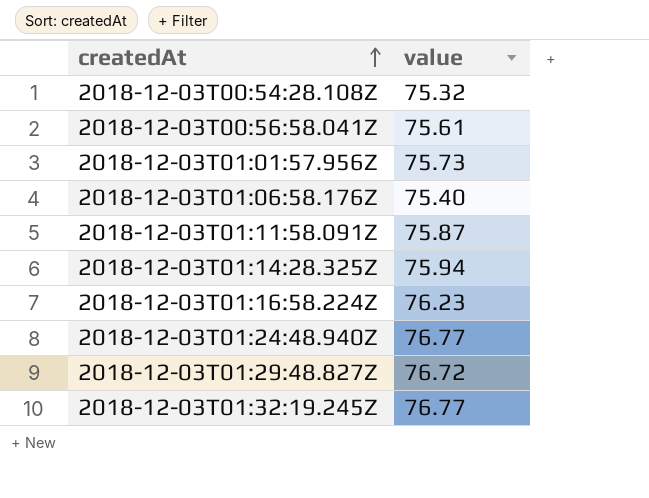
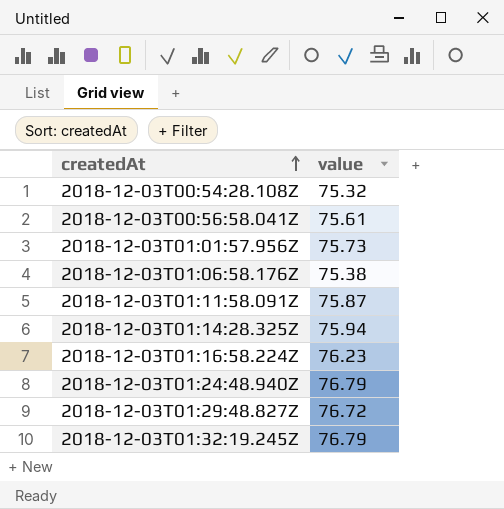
2018-12-03T01:06:58.176Z | value: 75.40 -> 75.38
2018-12-03T01:24:48.940Z | value: 76.77 -> 76.79
2018-12-03T01:32:19.245Z | value: 76.77 -> 76.79

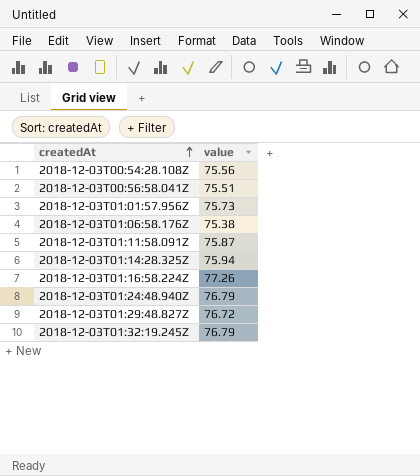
2018-12-03T00:54:28.108Z | value: 75.32 -> 75.56
2018-12-03T00:56:58.041Z | value: 75.61 -> 75.51
2018-12-03T01:16:58.224Z | value: 76.23 -> 77.26

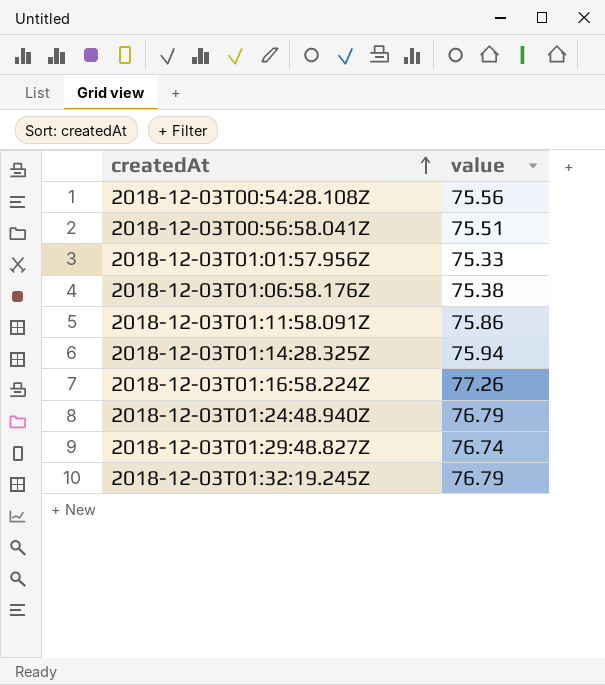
2018-12-03T01:01:57.956Z | value: 75.73 -> 75.33
2018-12-03T01:11:58.091Z | value: 75.87 -> 75.86
2018-12-03T01:29:48.827Z | value: 76.72 -> 76.74

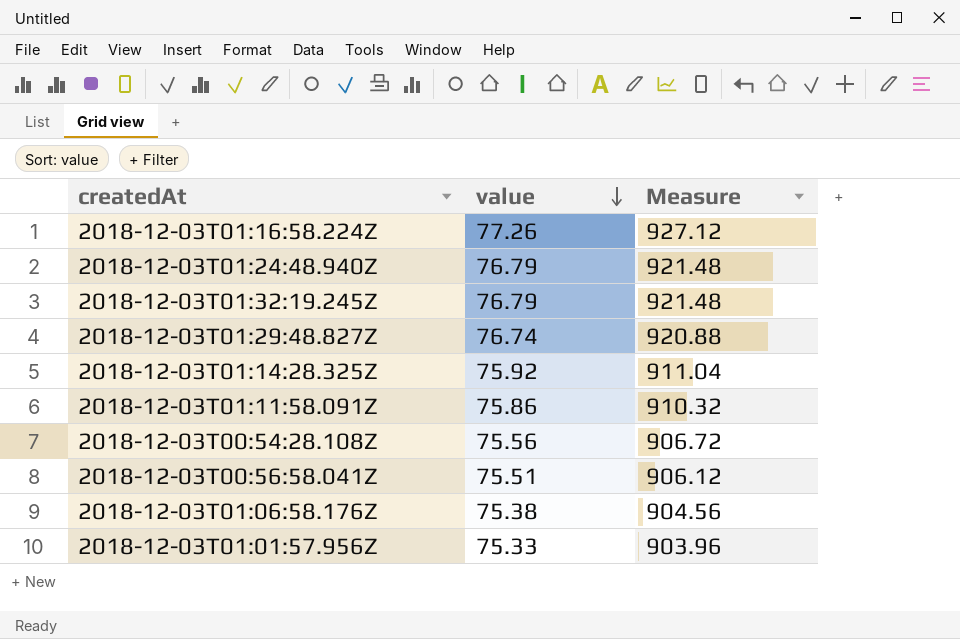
row order: createdAt ascending -> value descending
column Measure | formula: none -> [value] * 12
2018-12-03T01:14:28.325Z | value: 75.94 -> 75.92

